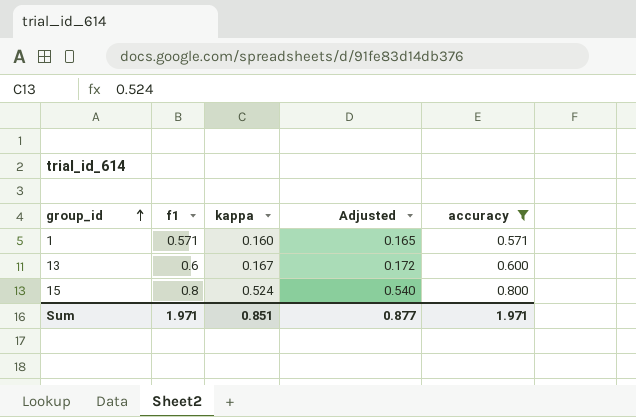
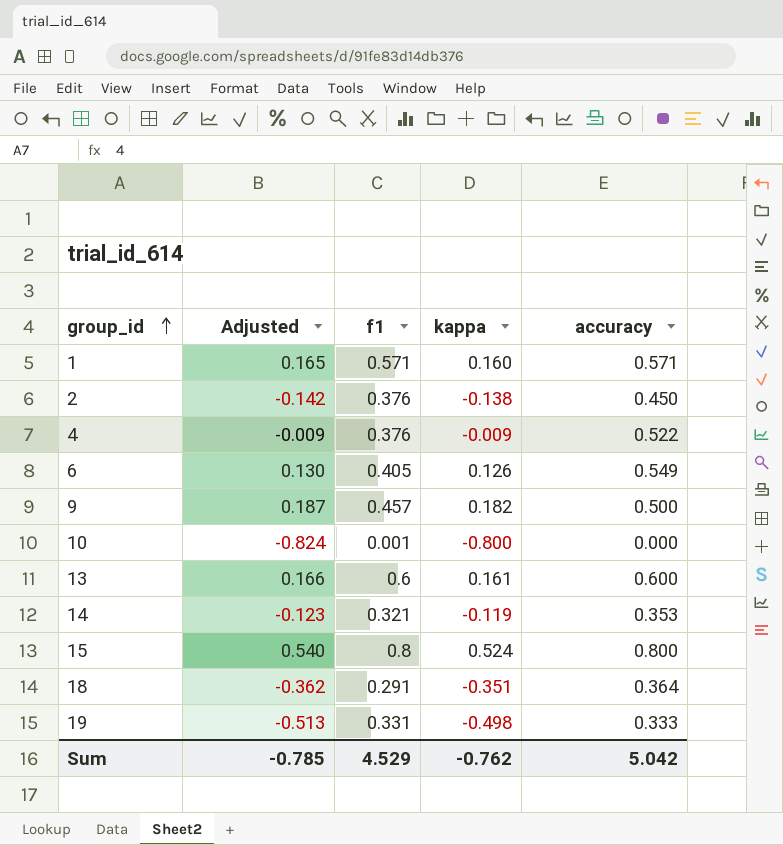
filter: accuracy >= 0.571 -> none
column Adjusted | position: 4 -> 2
13 | Adjusted: 0.172 -> 0.166
13 | kappa: 0.167 -> 0.161
Sum | Adjusted: 0.877 -> -0.785
Sum | f1: 1.971 -> 4.529
Sum | kappa: 0.851 -> -0.762
Sum | accuracy: 1.971 -> 5.042

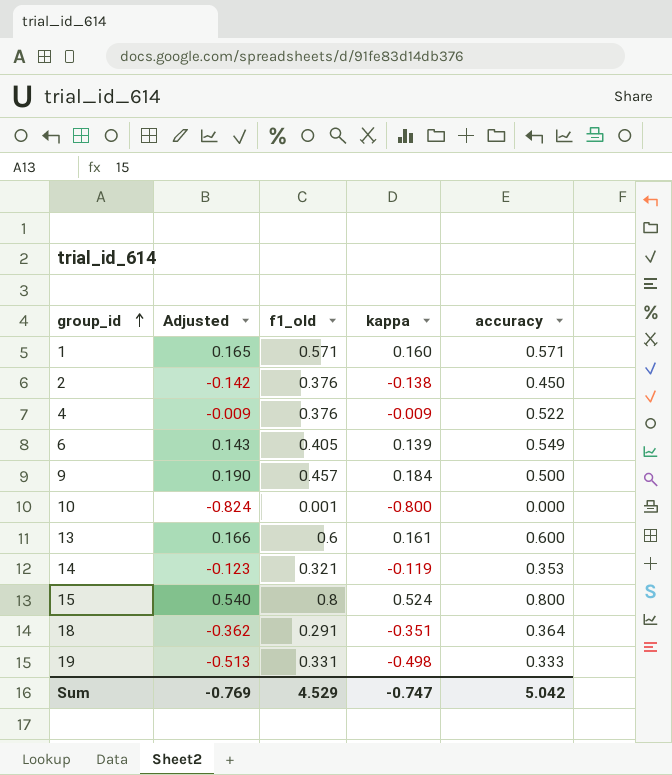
column name: f1 -> f1_old
6 | Adjusted: 0.130 -> 0.143
6 | kappa: 0.126 -> 0.139
9 | Adjusted: 0.187 -> 0.190
9 | kappa: 0.182 -> 0.184
Sum | Adjusted: -0.785 -> -0.769
Sum | kappa: -0.762 -> -0.747

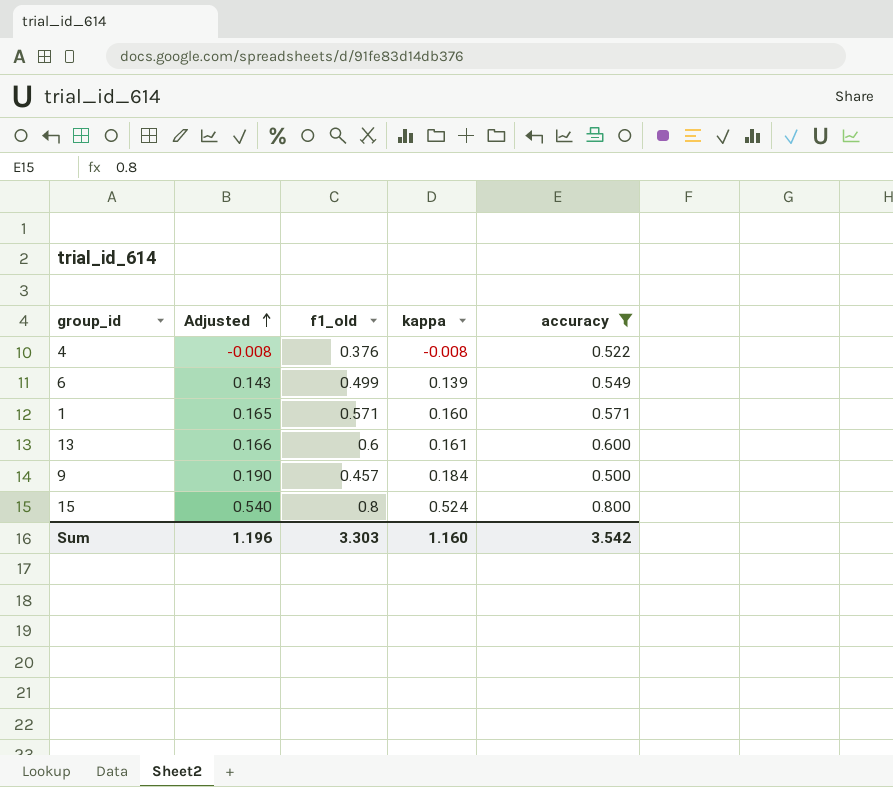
filter: none -> accuracy >= 0.500
row order: group_id ascending -> Adjusted ascending
4 | Adjusted: -0.009 -> -0.008
4 | kappa: -0.009 -> -0.008
6 | f1_old: 0.405 -> 0.499
Sum | Adjusted: -0.769 -> 1.196
Sum | f1_old: 4.529 -> 3.303
Sum | kappa: -0.747 -> 1.160
Sum | accuracy: 5.042 -> 3.542

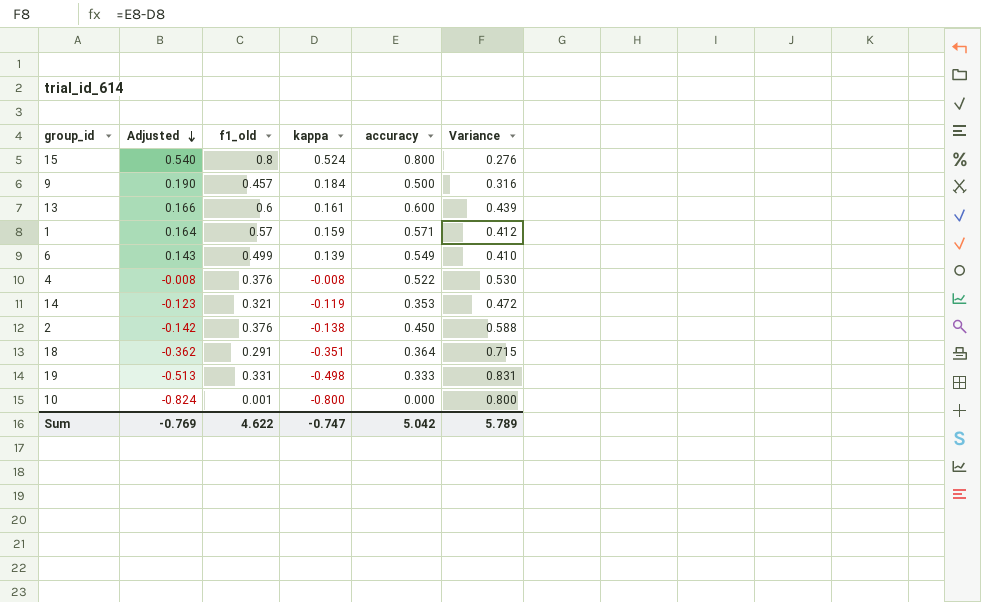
filter: accuracy >= 0.500 -> none
row order: Adjusted ascending -> Adjusted descending
column Variance | formula: none -> [accuracy] - [kappa]
1 | Adjusted: 0.165 -> 0.164
1 | f1_old: 0.571 -> 0.57
1 | kappa: 0.160 -> 0.159
Sum | Adjusted: 1.196 -> -0.769
Sum | f1_old: 3.303 -> 4.622
Sum | kappa: 1.160 -> -0.747
Sum | accuracy: 3.542 -> 5.042

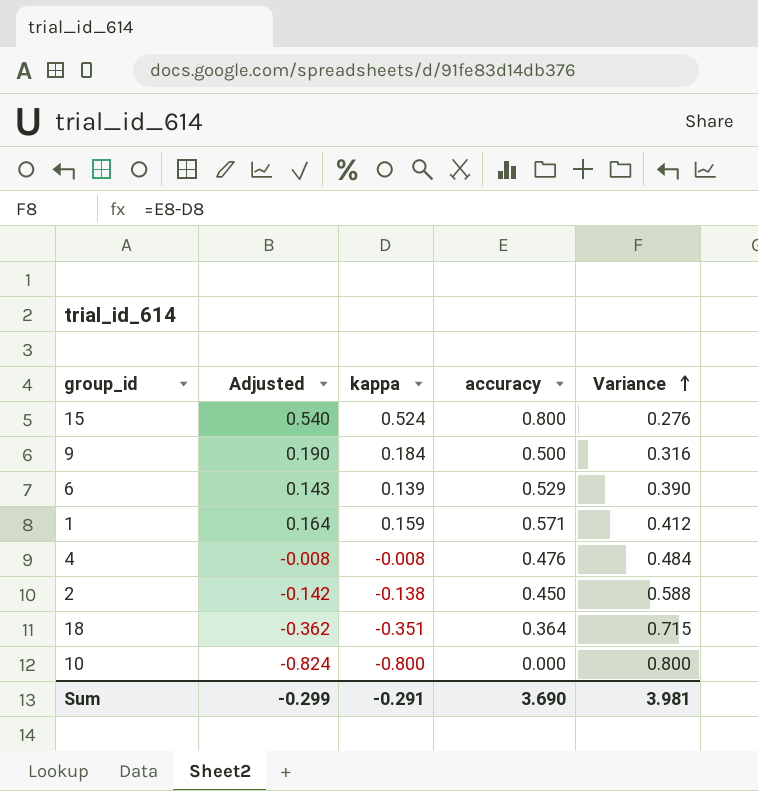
row order: Adjusted descending -> Variance ascending
column f1_old | position: 3 -> none
row 13: 0.166 | 0.6 | 0.161 | 0.600 | 0.439 -> none
row 14: -0.123 | 0.321 | -0.119 | 0.353 | 0.472 -> none
row 19: -0.513 | 0.331 | -0.498 | 0.333 | 0.831 -> none
6 | accuracy: 0.549 -> 0.529
6 | Variance: 0.410 -> 0.390
4 | accuracy: 0.522 -> 0.476
4 | Variance: 0.530 -> 0.484
Sum | Adjusted: -0.769 -> -0.299
Sum | kappa: -0.747 -> -0.291
Sum | accuracy: 5.042 -> 3.690
Sum | Variance: 5.789 -> 3.981

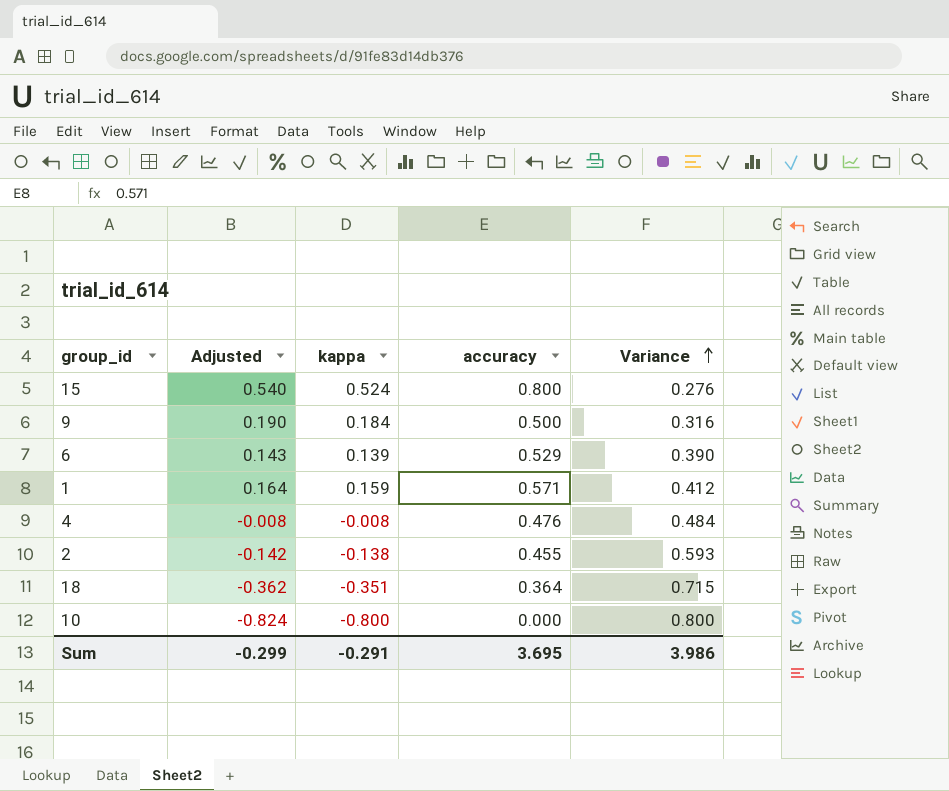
2 | accuracy: 0.450 -> 0.455
2 | Variance: 0.588 -> 0.593
Sum | accuracy: 3.690 -> 3.695
Sum | Variance: 3.981 -> 3.986

